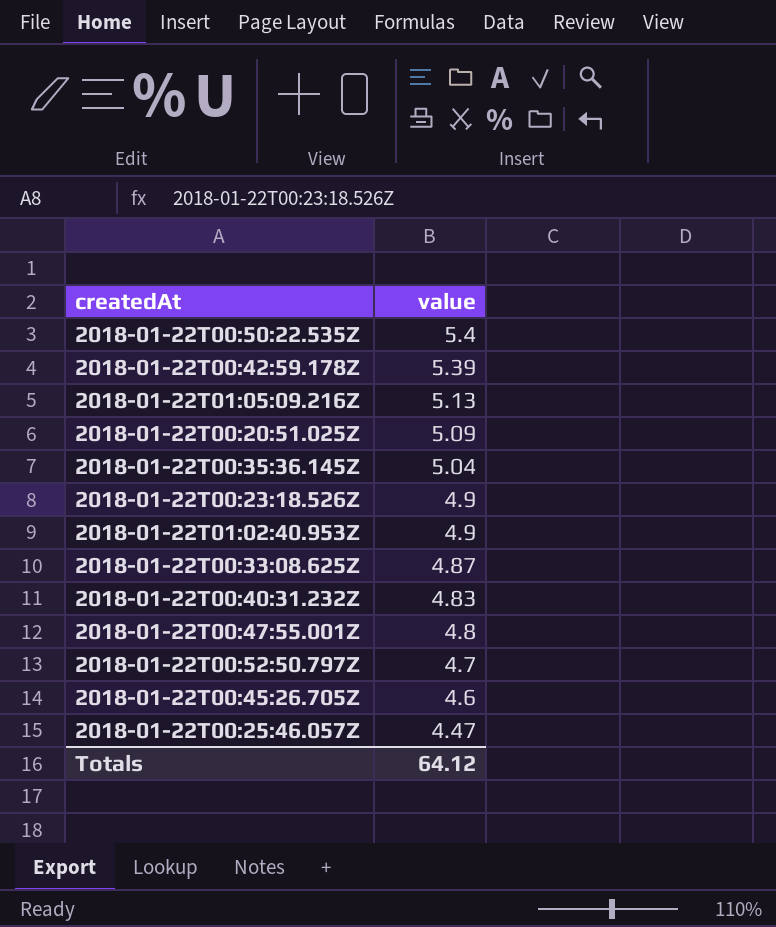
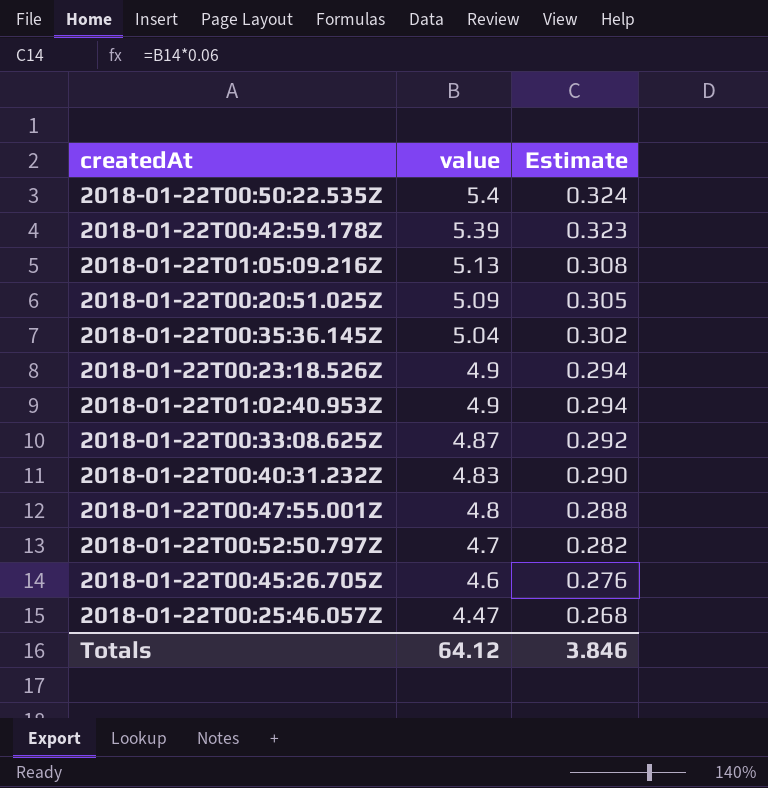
column Estimate | formula: none -> [value] * 0.06

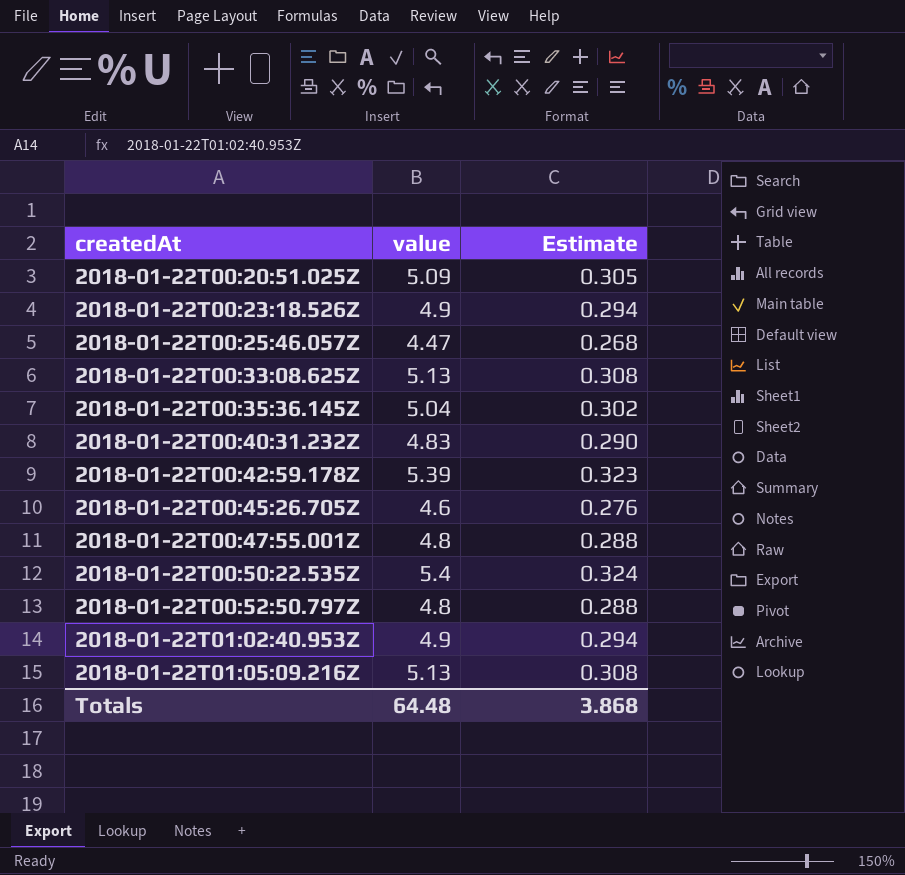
row order: value descending -> createdAt ascending
2018-01-22T00:33:08.625Z | value: 4.87 -> 5.13
2018-01-22T00:33:08.625Z | Estimate: 0.292 -> 0.308
2018-01-22T00:52:50.797Z | value: 4.7 -> 4.8
2018-01-22T00:52:50.797Z | Estimate: 0.282 -> 0.288
Totals | value: 64.12 -> 64.48
Totals | Estimate: 3.846 -> 3.868

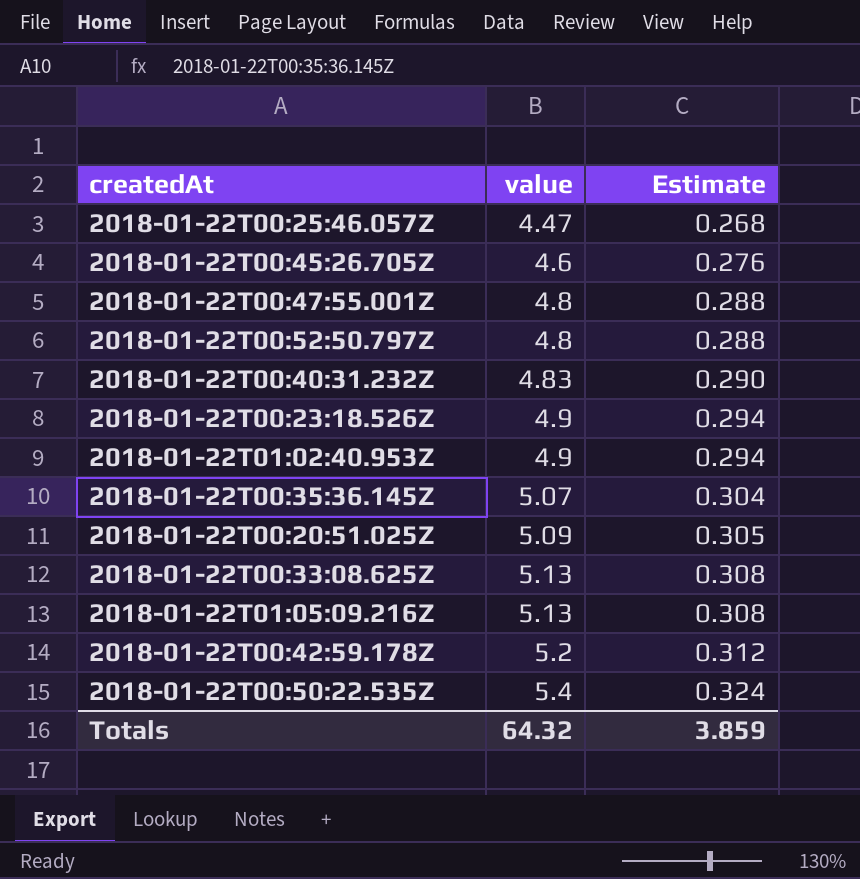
row order: createdAt ascending -> value ascending
2018-01-22T00:35:36.145Z | value: 5.04 -> 5.07
2018-01-22T00:35:36.145Z | Estimate: 0.302 -> 0.304
2018-01-22T00:42:59.178Z | value: 5.39 -> 5.2
2018-01-22T00:42:59.178Z | Estimate: 0.323 -> 0.312
Totals | value: 64.48 -> 64.32
Totals | Estimate: 3.868 -> 3.859

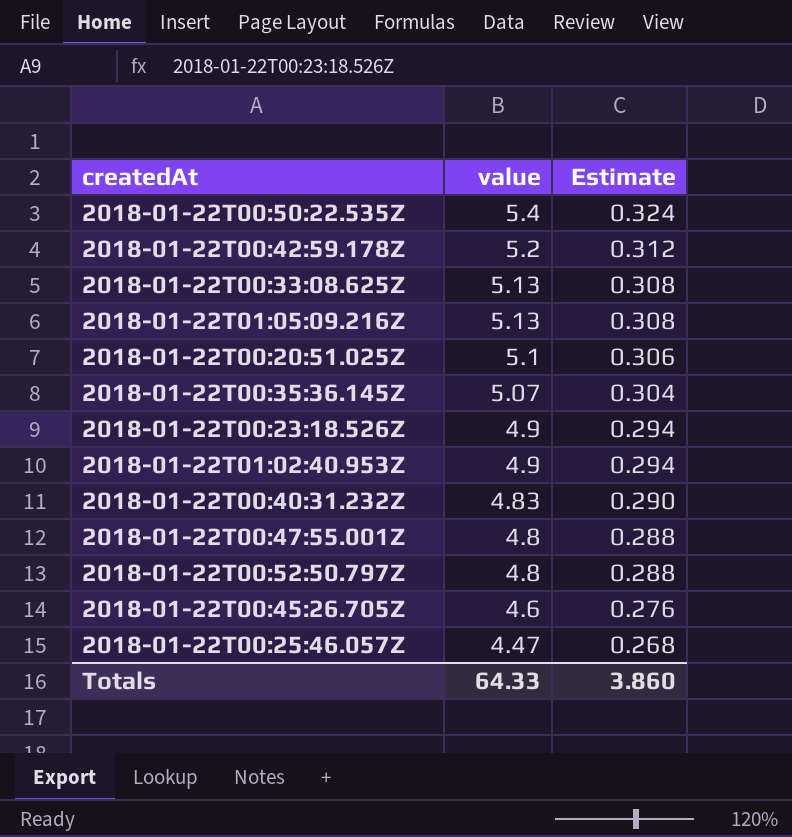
row order: value ascending -> value descending
2018-01-22T00:20:51.025Z | value: 5.09 -> 5.1
2018-01-22T00:20:51.025Z | Estimate: 0.305 -> 0.306
Totals | value: 64.32 -> 64.33
Totals | Estimate: 3.859 -> 3.860

